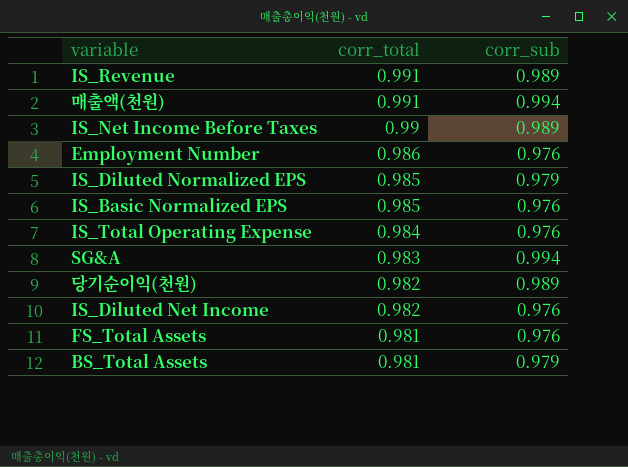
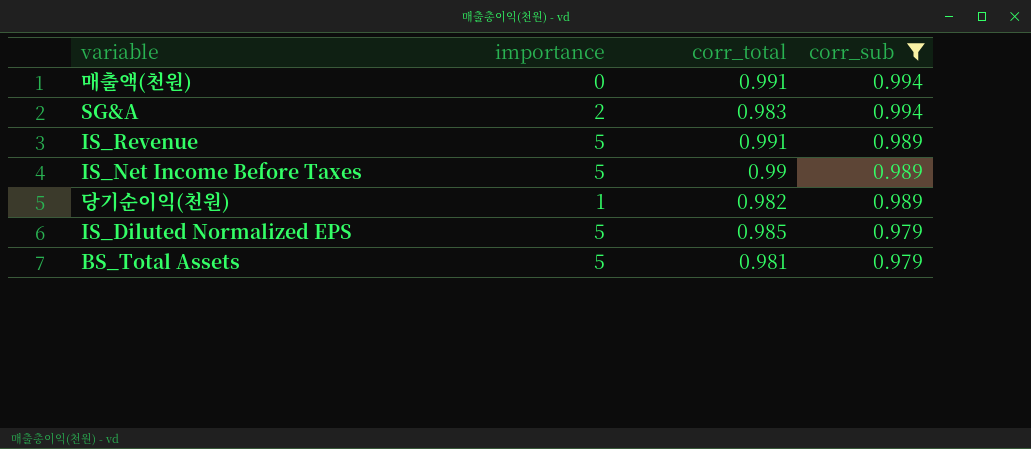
filter: none -> corr_sub != 0.976
row order: corr_total descending -> corr_sub descending
column importance | position: none -> 2

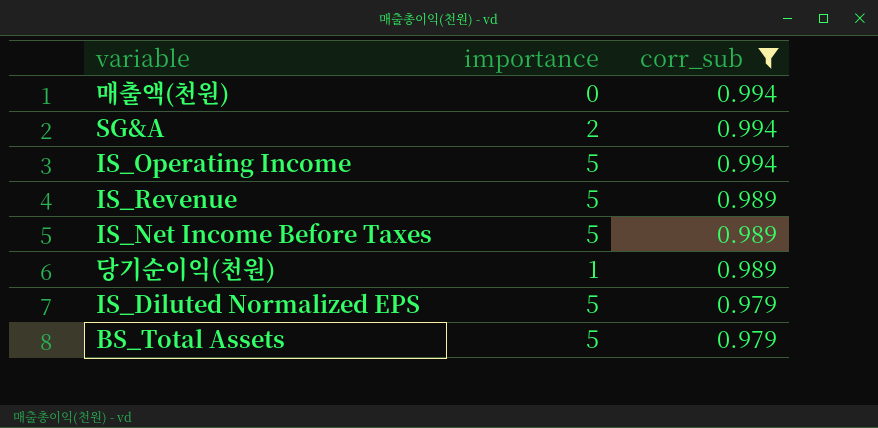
column corr_total | position: 3 -> none
row IS_Operating Income: none -> 5 | 0.994

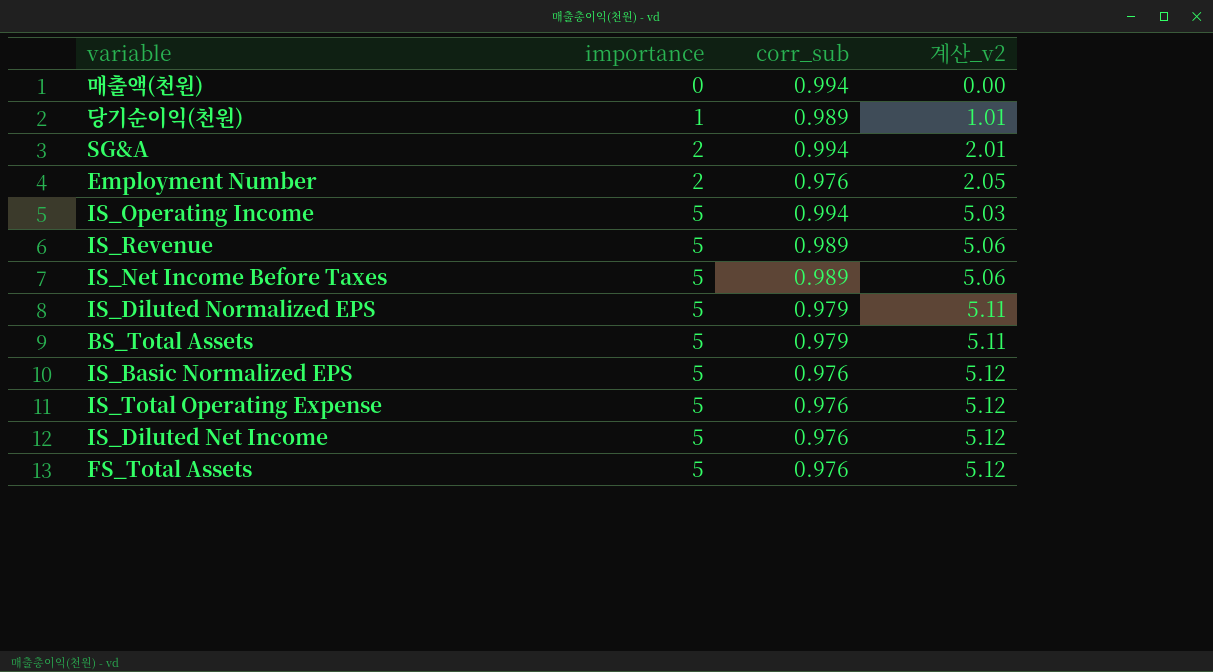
filter: corr_sub != 0.976 -> none
row order: corr_sub descending -> importance ascending
column 계산_v2 | formula: none -> [importance] / [corr_sub]

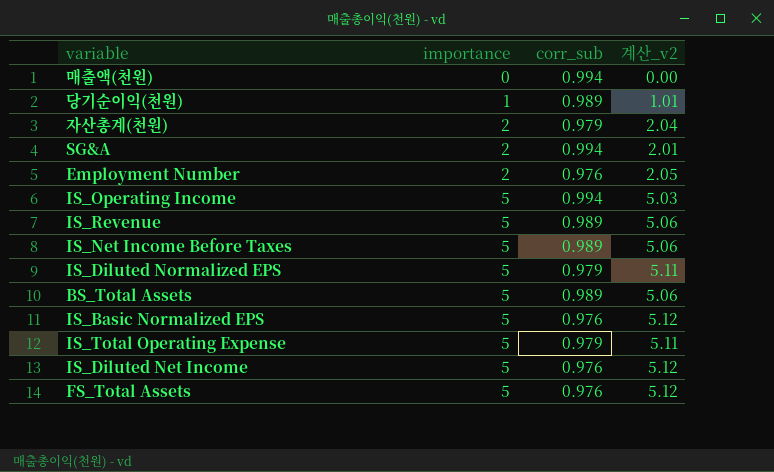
row 자산총계(천원): none -> 2 | 0.979 | 2.04
BS_Total Assets | corr_sub: 0.979 -> 0.989
BS_Total Assets | 계산_v2: 5.11 -> 5.06
IS_Total Operating Expense | corr_sub: 0.976 -> 0.979
IS_Total Operating Expense | 계산_v2: 5.12 -> 5.11

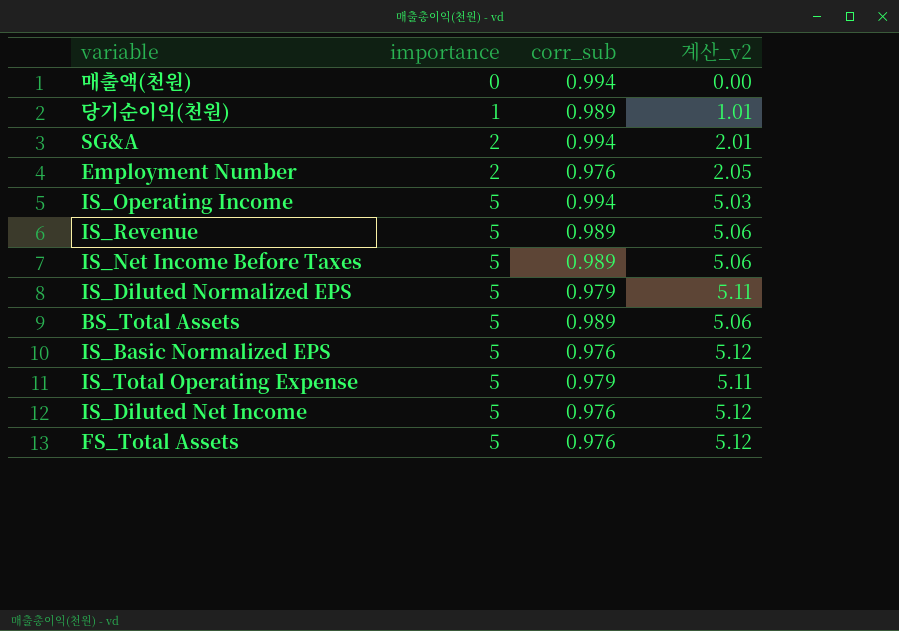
row 자산총계(천원): 2 | 0.979 | 2.04 -> none

